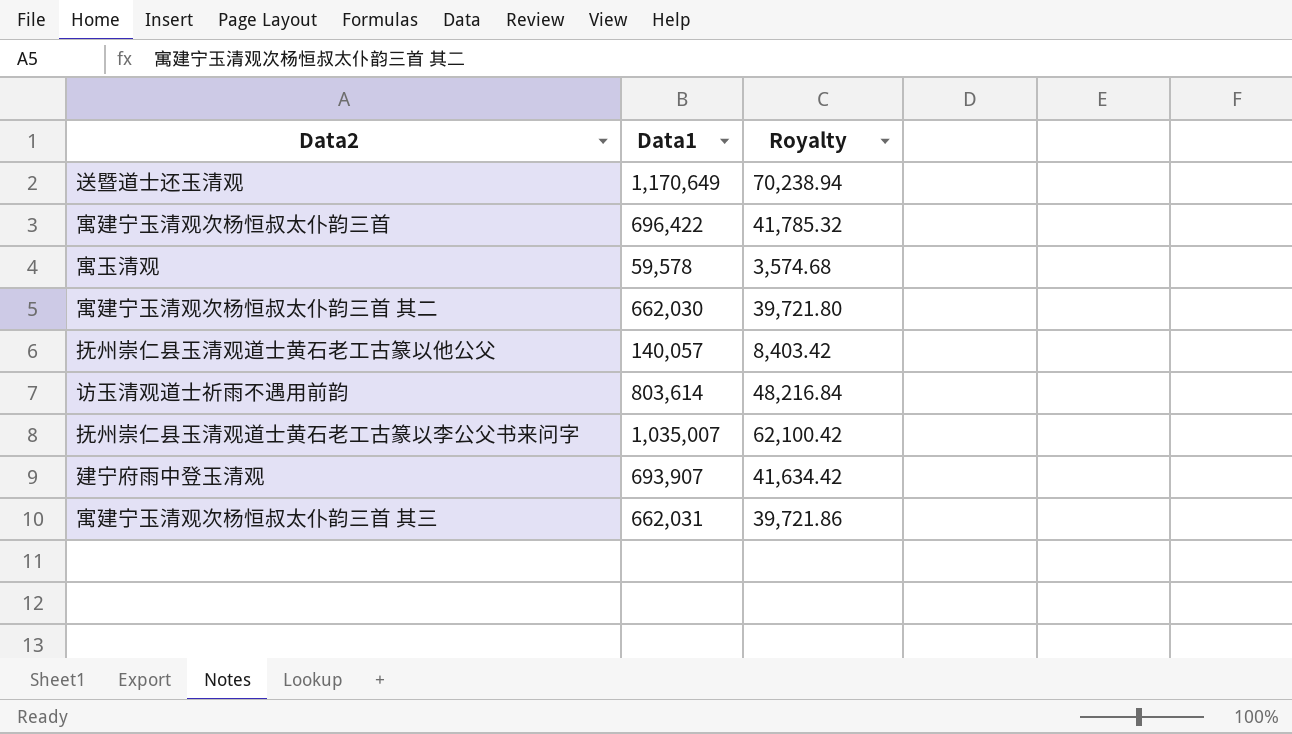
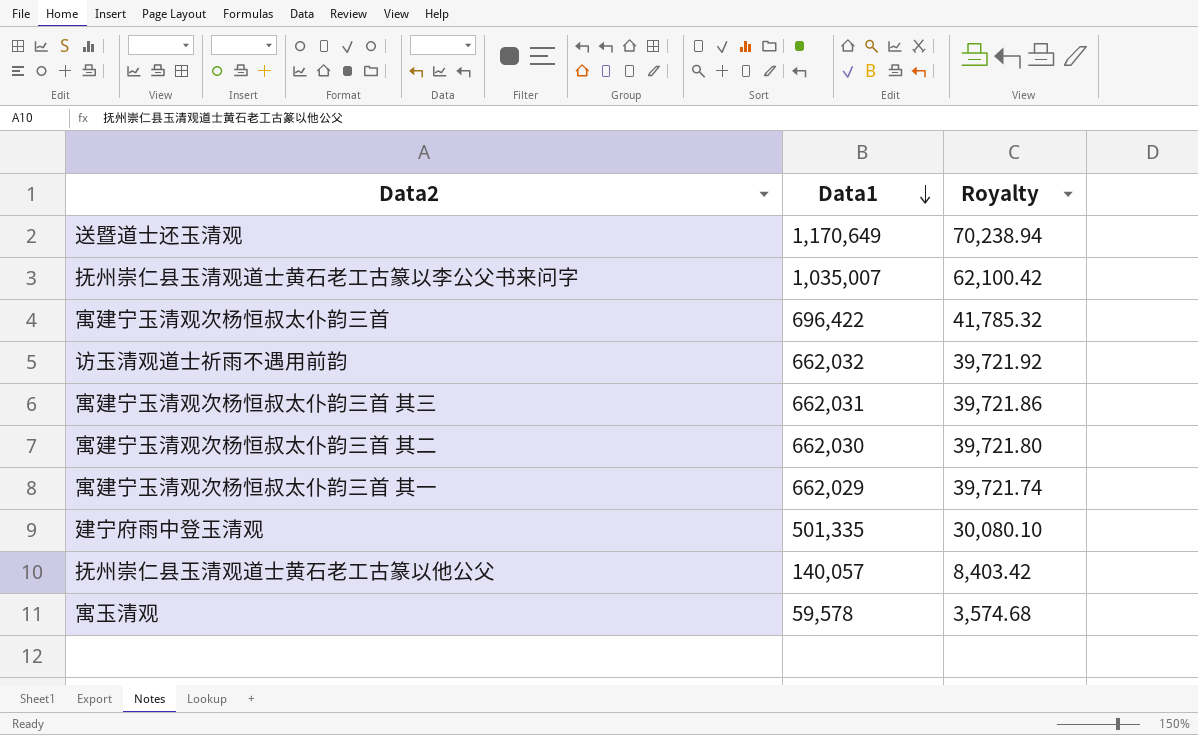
row order: none -> Data1 descending
访玉清观道士祈雨不遇用前韵 | Data1: 803,614 -> 662,032
访玉清观道士祈雨不遇用前韵 | Royalty: 48,216.84 -> 39,721.92
row 寓建宁玉清观次杨恒叔太仆韵三首 其一: none -> 662,029 | 39,721.74
建宁府雨中登玉清观 | Data1: 693,907 -> 501,335
建宁府雨中登玉清观 | Royalty: 41,634.42 -> 30,080.10

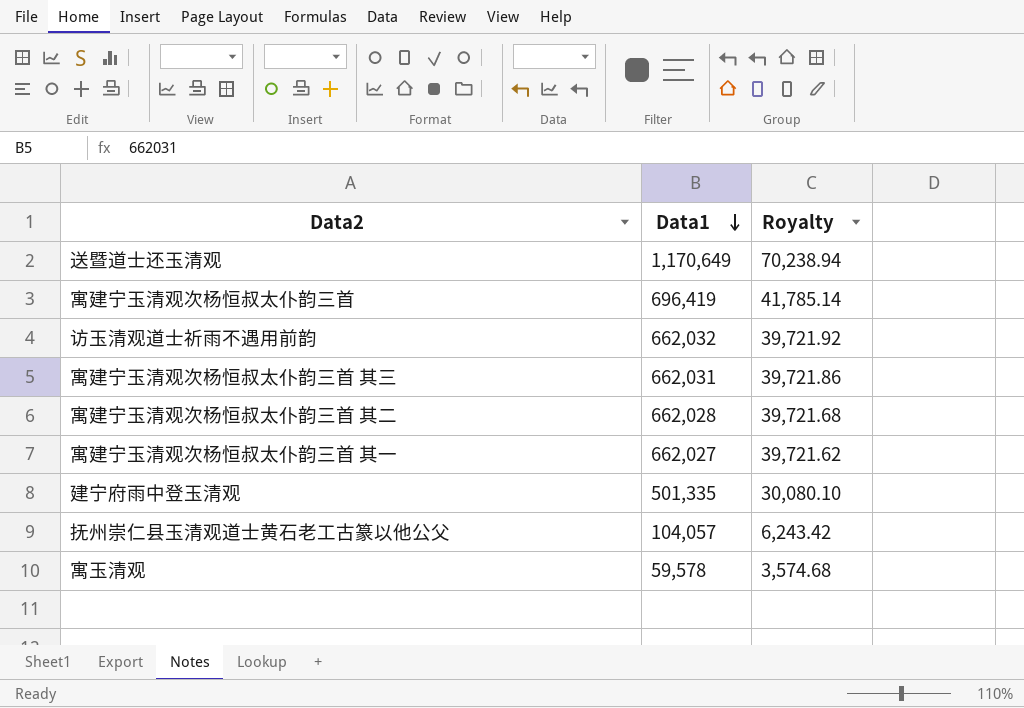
row 抚州崇仁县玉清观道士黄石老工古篆以李公父书来问字: 1,035,007 | 62,100.42 -> none
寓建宁玉清观次杨恒叔太仆韵三首 | Data1: 696,422 -> 696,419
寓建宁玉清观次杨恒叔太仆韵三首 | Royalty: 41,785.32 -> 41,785.14
寓建宁玉清观次杨恒叔太仆韵三首 其二 | Data1: 662,030 -> 662,028
寓建宁玉清观次杨恒叔太仆韵三首 其二 | Royalty: 39,721.80 -> 39,721.68
寓建宁玉清观次杨恒叔太仆韵三首 其一 | Data1: 662,029 -> 662,027
寓建宁玉清观次杨恒叔太仆韵三首 其一 | Royalty: 39,721.74 -> 39,721.62
抚州崇仁县玉清观道士黄石老工古篆以他公父 | Data1: 140,057 -> 104,057
抚州崇仁县玉清观道士黄石老工古篆以他公父 | Royalty: 8,403.42 -> 6,243.42

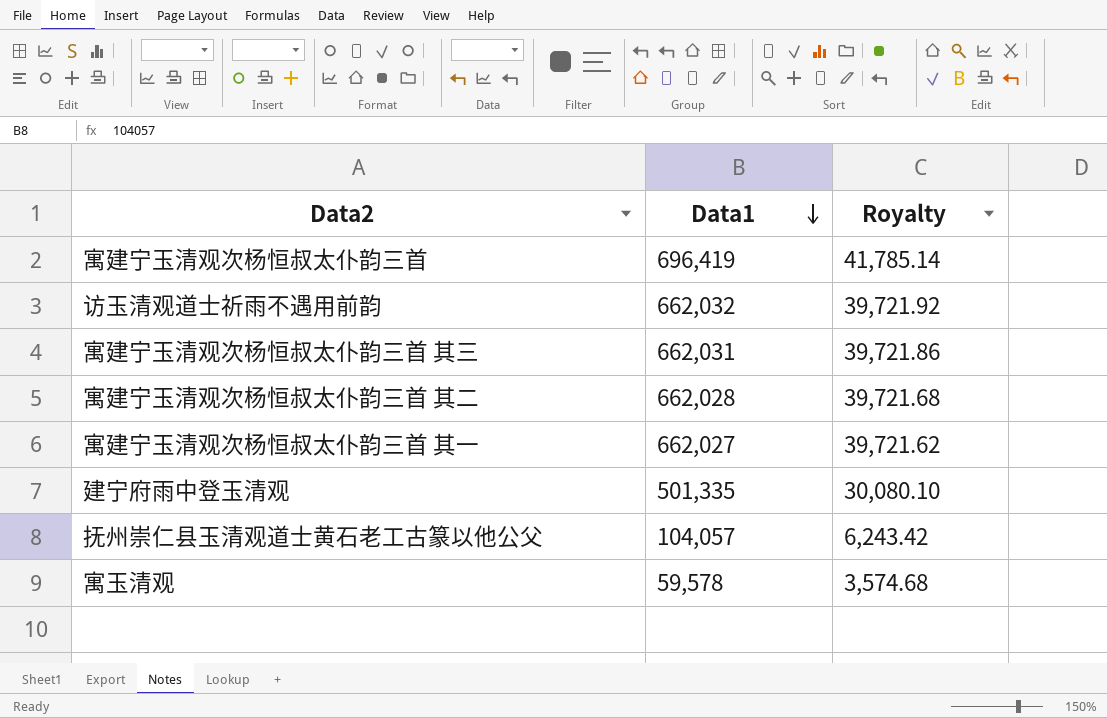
row 送暨道士还玉清观: 1,170,649 | 70,238.94 -> none

